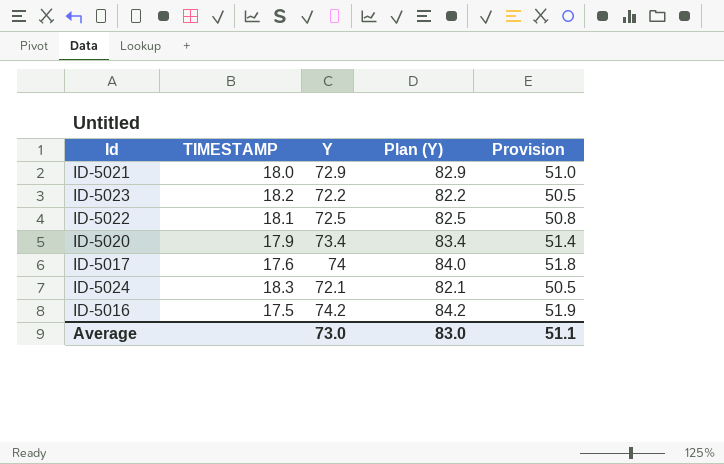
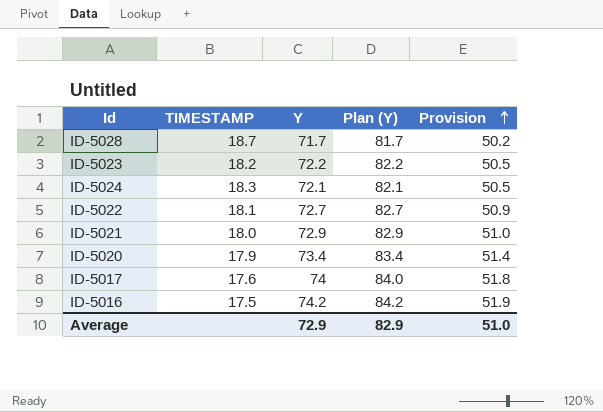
row order: none -> Provision ascending
row ID-5028: none -> 18.7 | 71.7 | 81.7 | 50.2
ID-5022 | Y: 72.5 -> 72.7
ID-5022 | Plan (Y): 82.5 -> 82.7
ID-5022 | Provision: 50.8 -> 50.9
Average | Y: 73.0 -> 72.9
Average | Plan (Y): 83.0 -> 82.9
Average | Provision: 51.1 -> 51.0

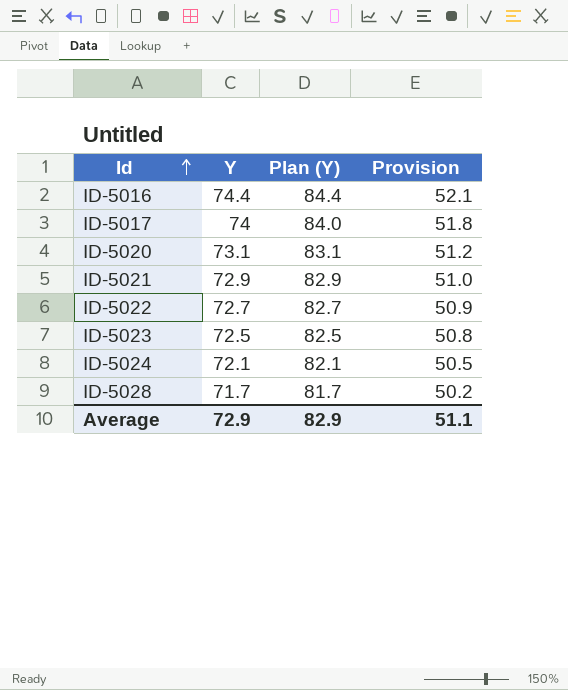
row order: Provision ascending -> Id ascending
column TIMESTAMP | position: 2 -> none
ID-5016 | Y: 74.2 -> 74.4
ID-5016 | Plan (Y): 84.2 -> 84.4
ID-5016 | Provision: 51.9 -> 52.1
ID-5020 | Y: 73.4 -> 73.1
ID-5020 | Plan (Y): 83.4 -> 83.1
ID-5020 | Provision: 51.4 -> 51.2
ID-5023 | Y: 72.2 -> 72.5
ID-5023 | Plan (Y): 82.2 -> 82.5
ID-5023 | Provision: 50.5 -> 50.8
Average | Provision: 51.0 -> 51.1

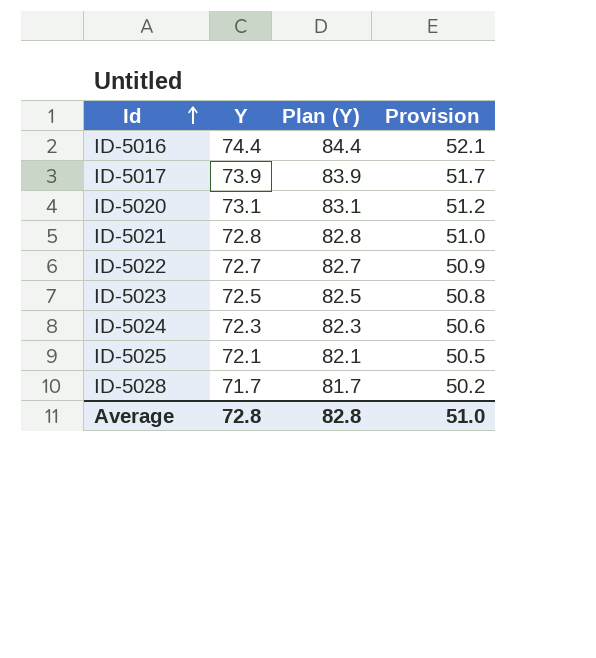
ID-5017 | Y: 74 -> 73.9
ID-5017 | Plan (Y): 84.0 -> 83.9
ID-5017 | Provision: 51.8 -> 51.7
ID-5021 | Y: 72.9 -> 72.8
ID-5021 | Plan (Y): 82.9 -> 82.8
ID-5024 | Y: 72.1 -> 72.3
ID-5024 | Plan (Y): 82.1 -> 82.3
ID-5024 | Provision: 50.5 -> 50.6
row ID-5025: none -> 72.1 | 82.1 | 50.5
Average | Y: 72.9 -> 72.8
Average | Plan (Y): 82.9 -> 82.8
Average | Provision: 51.1 -> 51.0

